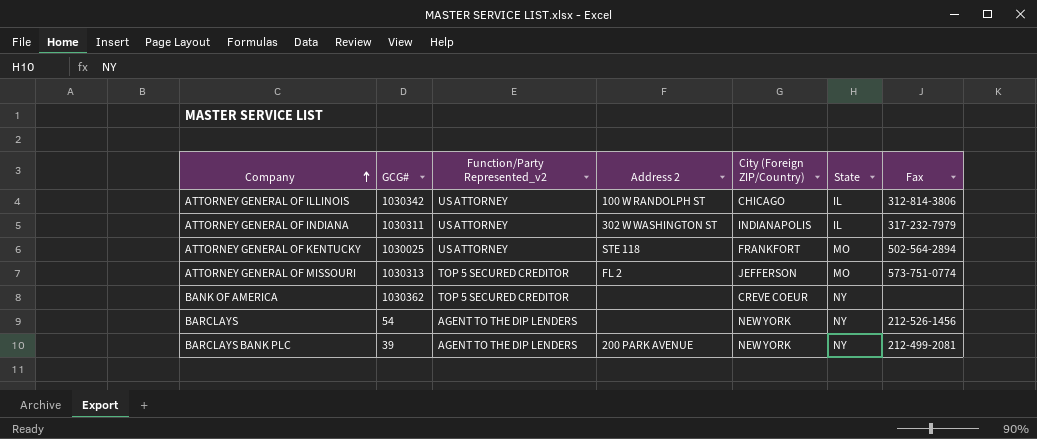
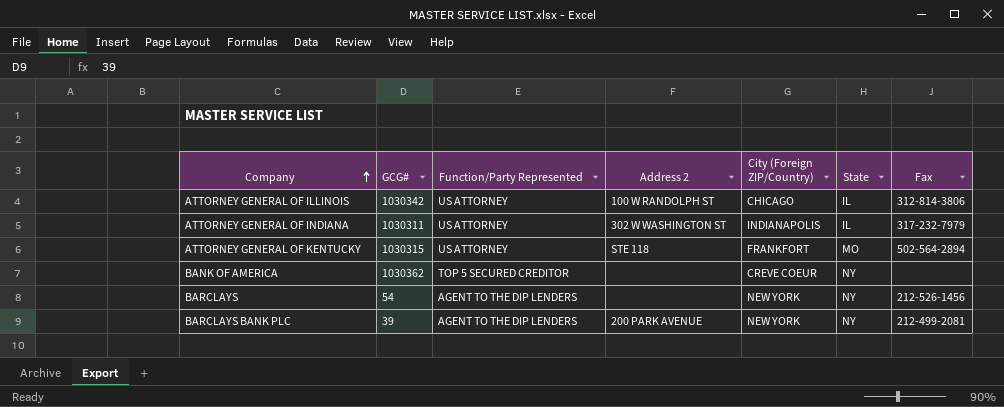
column name: Function/Party Represented_v2 -> Function/Party Represented
row ATTORNEY GENERAL OF MISSOURI: 1030313 | TOP 5 SECURED CREDITOR | FL 2 | JEFFERSON | MO | 573-751-0774 -> none
ATTORNEY GENERAL OF KENTUCKY | GCG#: 1030025 -> 1030315

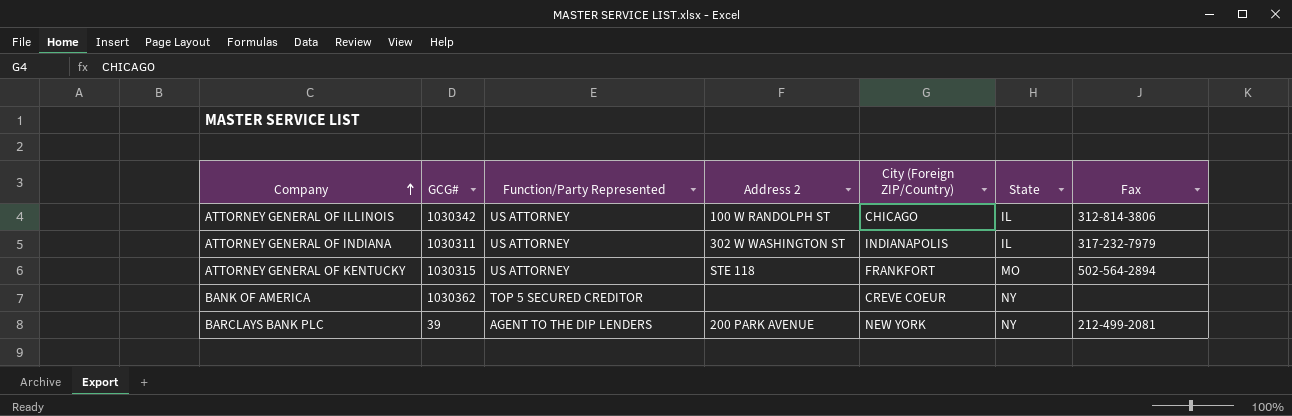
row BARCLAYS: 54 | AGENT TO THE DIP LENDERS | none | NEW YORK | NY | 212-526-1456 -> none

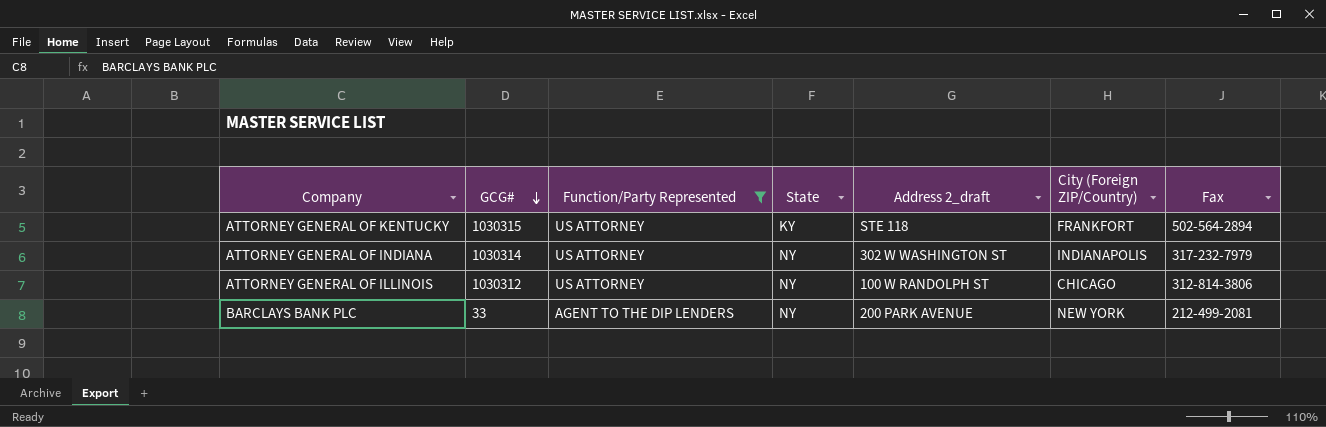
filter: none -> Function/Party Represented != TOP 5 SECURED CREDITOR
row order: Company ascending -> GCG# descending
column State | position: 6 -> 4
column name: Address 2 -> Address 2_draft
ATTORNEY GENERAL OF KENTUCKY | State: MO -> KY
ATTORNEY GENERAL OF INDIANA | GCG#: 1030311 -> 1030314
ATTORNEY GENERAL OF INDIANA | State: IL -> NY
ATTORNEY GENERAL OF ILLINOIS | GCG#: 1030342 -> 1030312
ATTORNEY GENERAL OF ILLINOIS | State: IL -> NY
BARCLAYS BANK PLC | GCG#: 39 -> 33

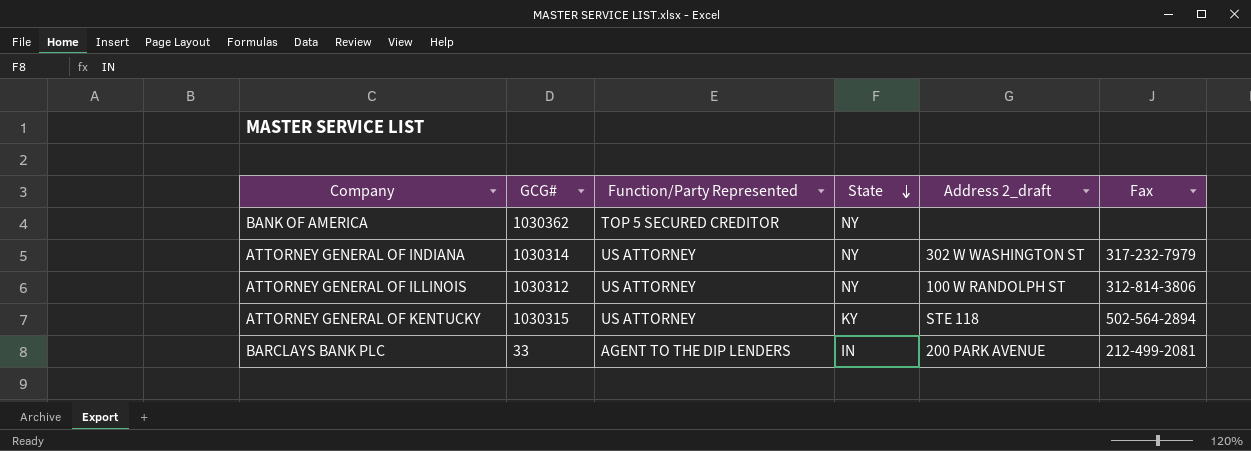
filter: Function/Party Represented != TOP 5 SECURED CREDITOR -> none
row order: GCG# descending -> State descending
column City (Foreign ZIP/Country) | position: 6 -> none
BARCLAYS BANK PLC | State: NY -> IN

